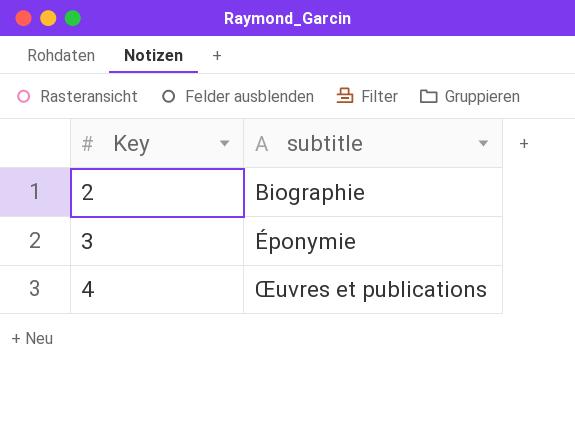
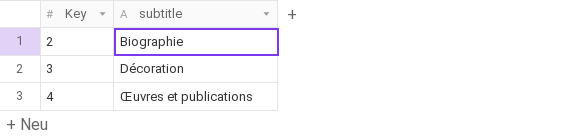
3 | subtitle: Éponymie -> Décoration

